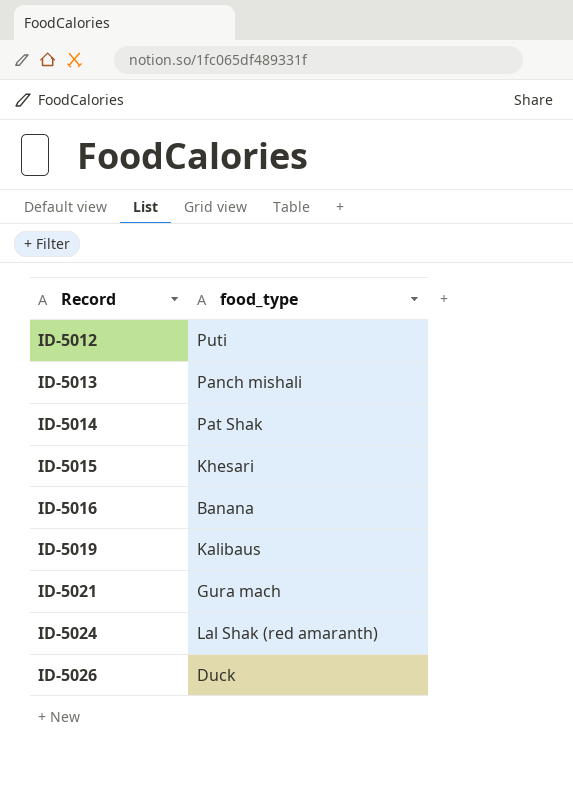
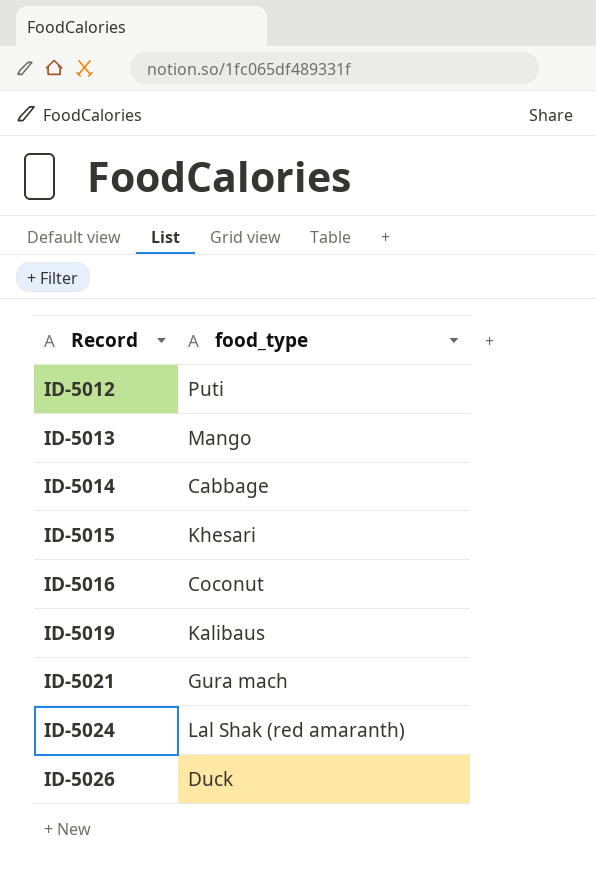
ID-5013 | food_type: Panch mishali -> Mango
ID-5014 | food_type: Pat Shak -> Cabbage
ID-5016 | food_type: Banana -> Coconut

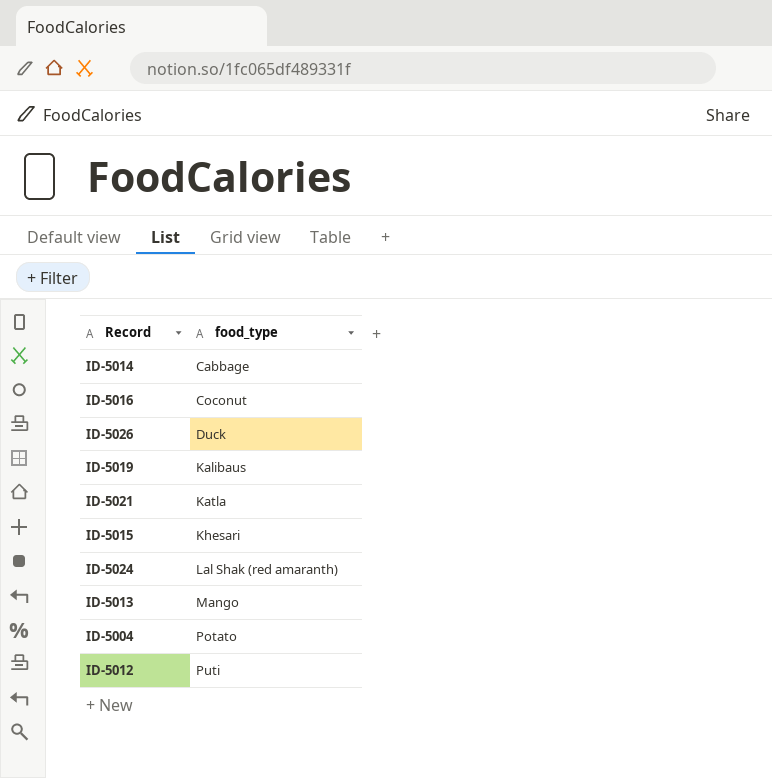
row order: Record ascending -> food_type ascending
ID-5021 | food_type: Gura mach -> Katla
row ID-5004: none -> Potato

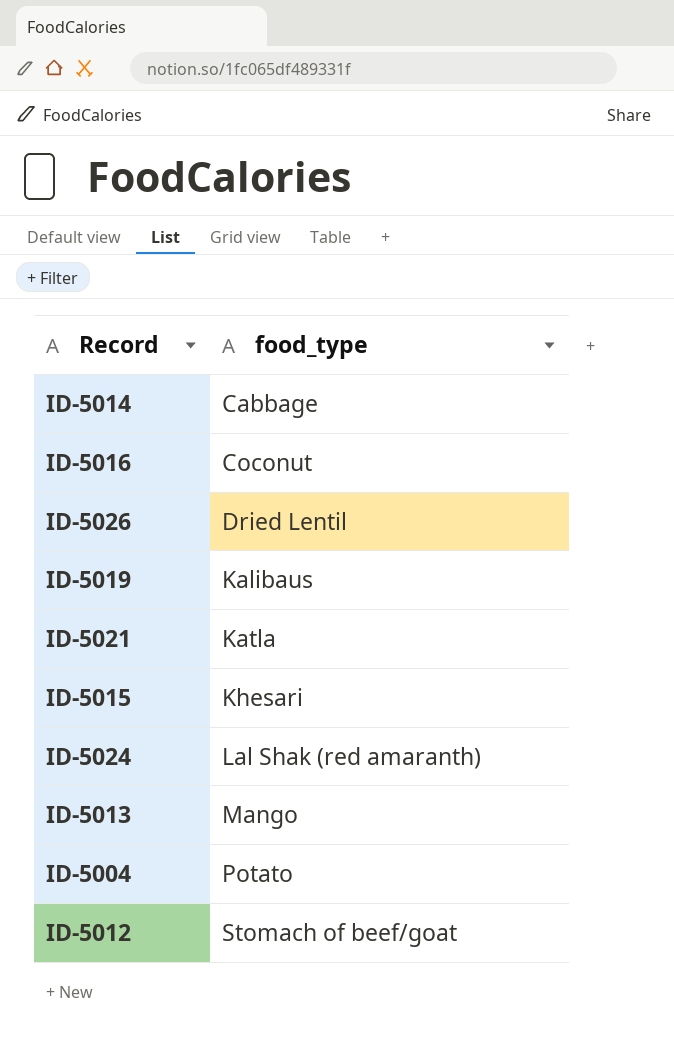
ID-5026 | food_type: Duck -> Dried Lentil
ID-5012 | food_type: Puti -> Stomach of beef/goat

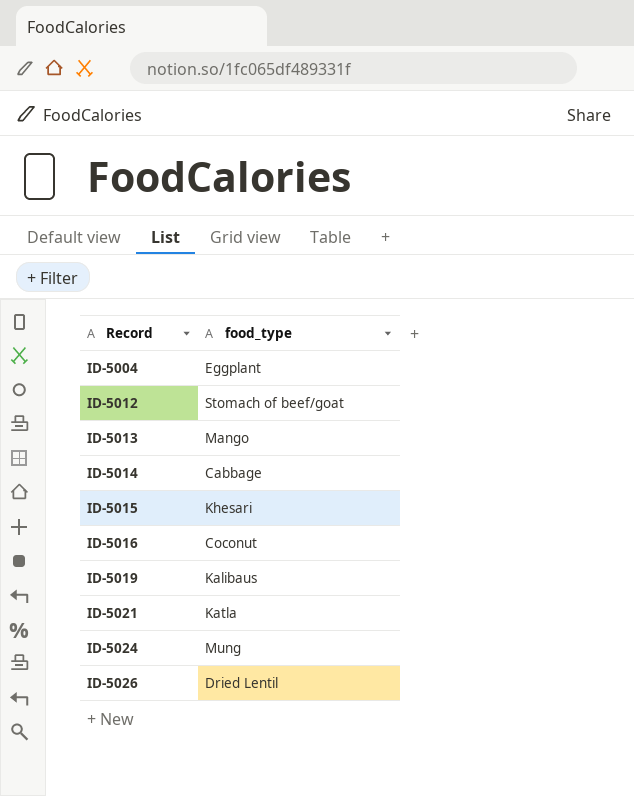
row order: food_type ascending -> Record ascending
ID-5004 | food_type: Potato -> Eggplant
ID-5024 | food_type: Lal Shak (red amaranth) -> Mung

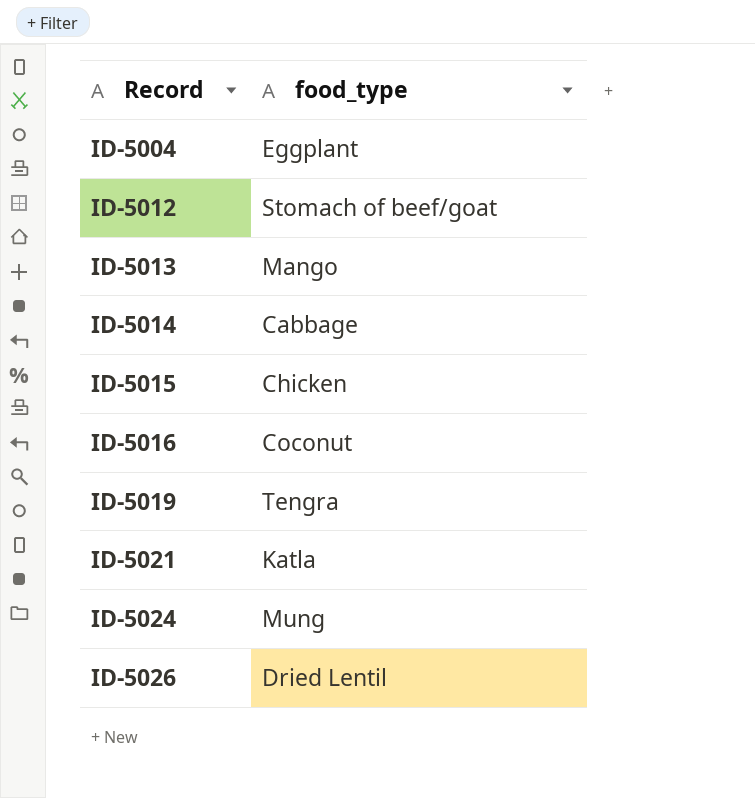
ID-5015 | food_type: Khesari -> Chicken
ID-5019 | food_type: Kalibaus -> Tengra

